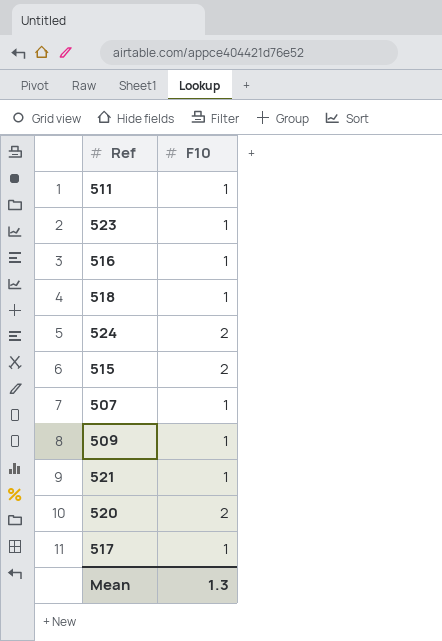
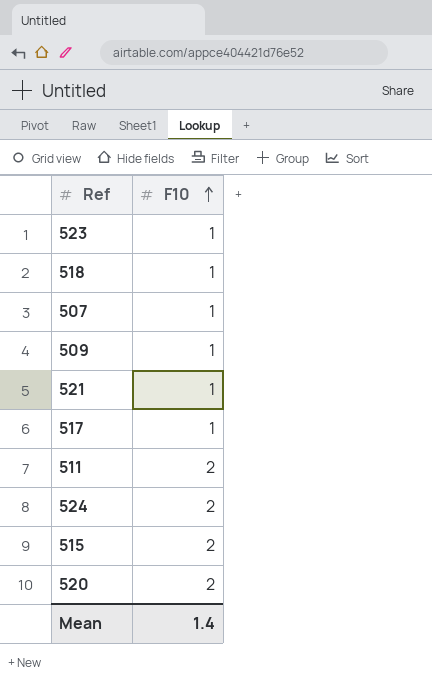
row order: none -> F10 ascending
row 516: 1 -> none
511 | F10: 1 -> 2
Mean | F10: 1.3 -> 1.4

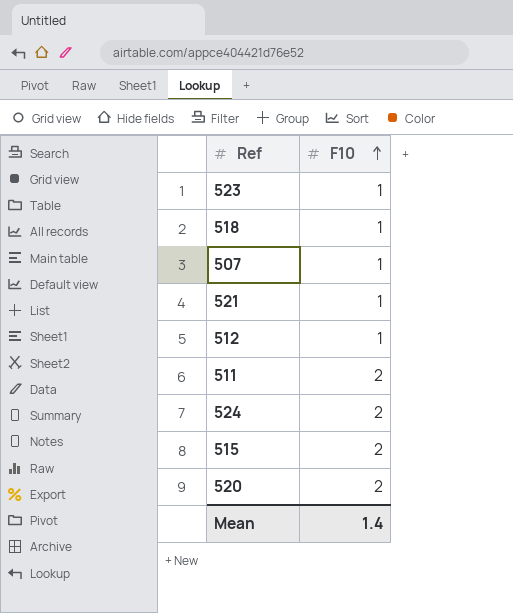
row 509: 1 -> none
row 517: 1 -> none
row 512: none -> 1

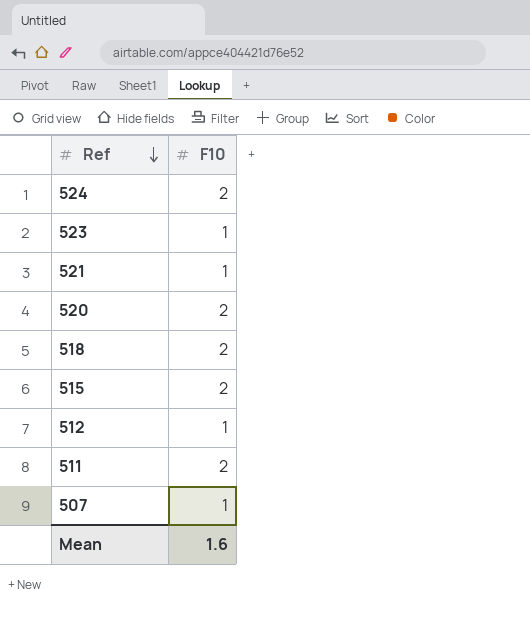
row order: F10 ascending -> Ref descending
518 | F10: 1 -> 2
Mean | F10: 1.4 -> 1.6

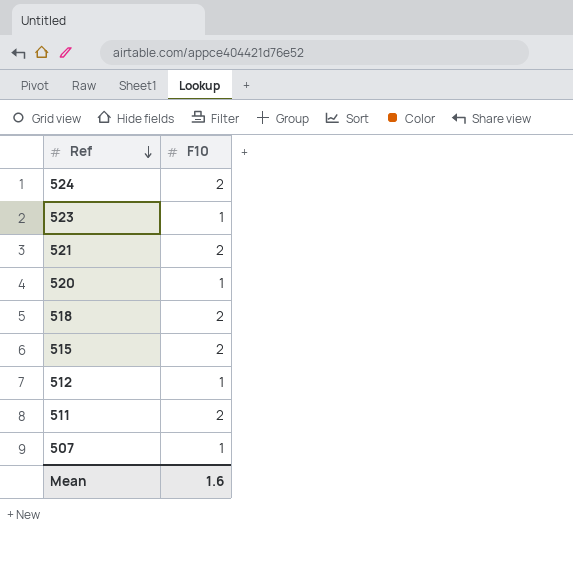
521 | F10: 1 -> 2
520 | F10: 2 -> 1

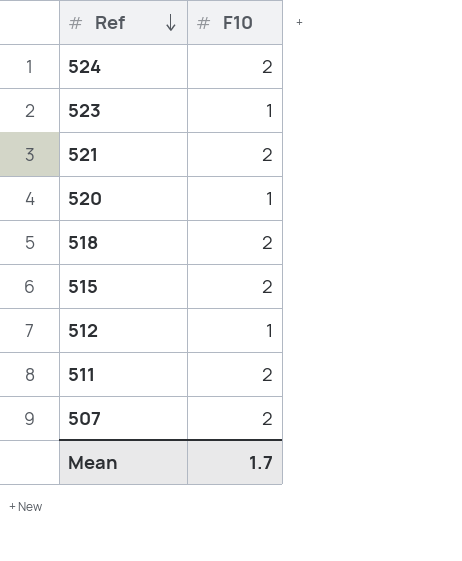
507 | F10: 1 -> 2
Mean | F10: 1.6 -> 1.7

